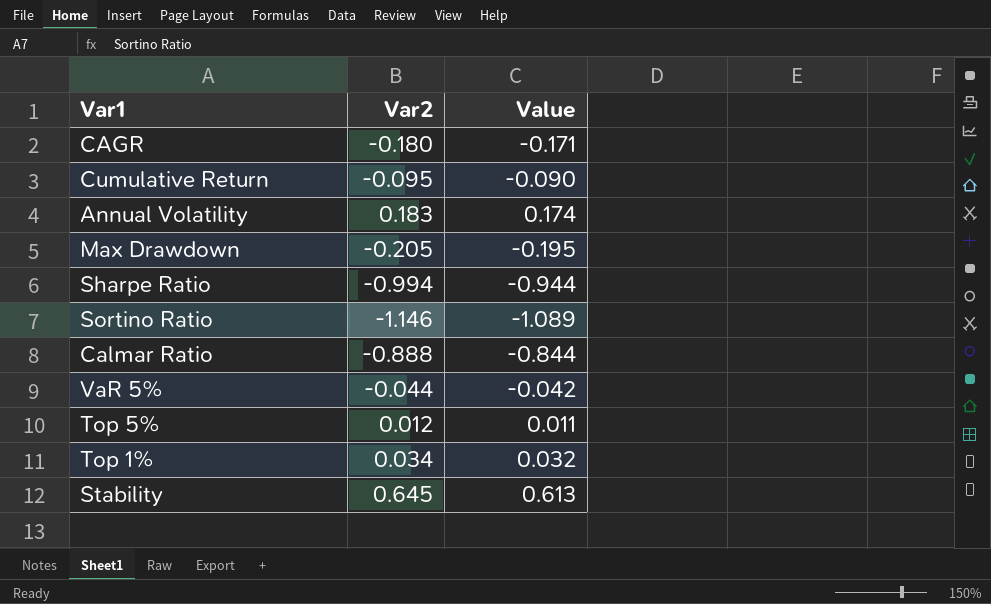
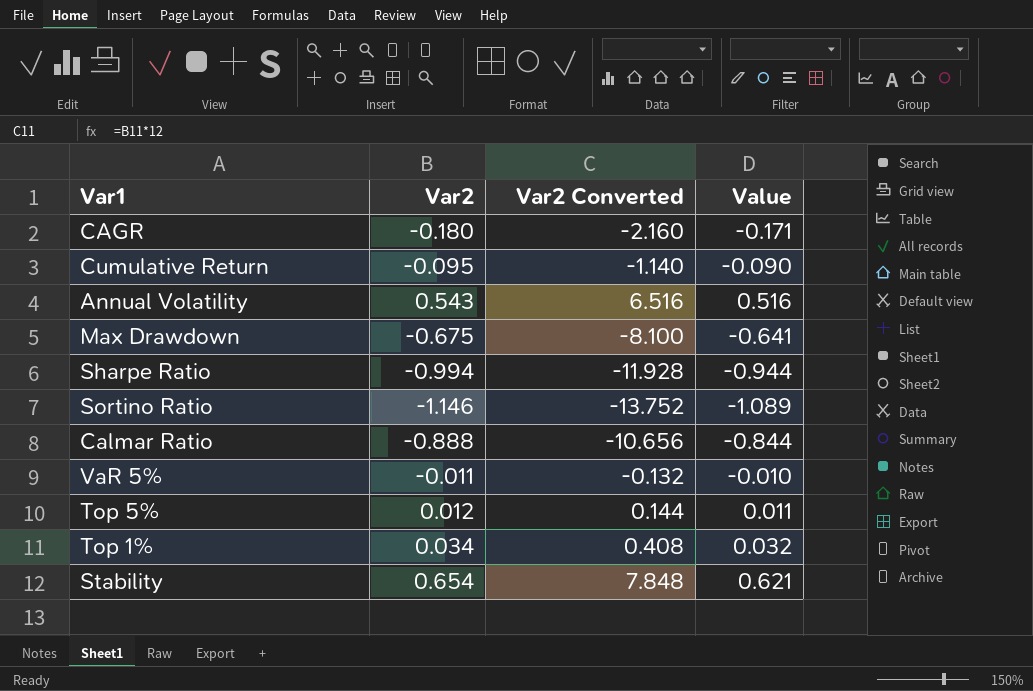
column Var2 Converted | formula: none -> [Var2] * 12
Annual Volatility | Var2: 0.183 -> 0.543
Annual Volatility | Value: 0.174 -> 0.516
Max Drawdown | Var2: -0.205 -> -0.675
Max Drawdown | Value: -0.195 -> -0.641
VaR 5% | Var2: -0.044 -> -0.011
VaR 5% | Value: -0.042 -> -0.010
Stability | Var2: 0.645 -> 0.654
Stability | Value: 0.613 -> 0.621

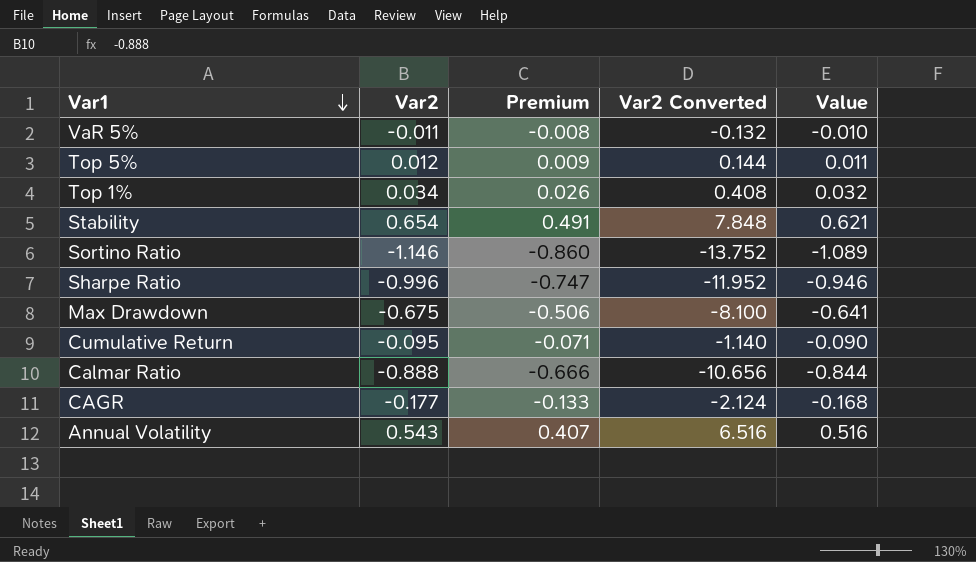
row order: none -> Var1 descending
column Premium | formula: none -> [Var2] * 0.75
Sharpe Ratio | Var2: -0.994 -> -0.996
Sharpe Ratio | Var2 Converted: -11.928 -> -11.952
Sharpe Ratio | Value: -0.944 -> -0.946
CAGR | Var2: -0.180 -> -0.177
CAGR | Var2 Converted: -2.160 -> -2.124
CAGR | Value: -0.171 -> -0.168

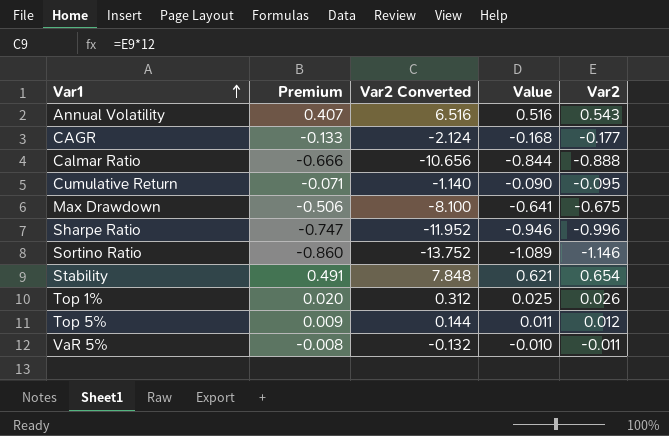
row order: Var1 descending -> Var1 ascending
column Var2 | position: 2 -> 5
Top 1% | Premium: 0.026 -> 0.020
Top 1% | Var2 Converted: 0.408 -> 0.312
Top 1% | Value: 0.032 -> 0.025
Top 1% | Var2: 0.034 -> 0.026

